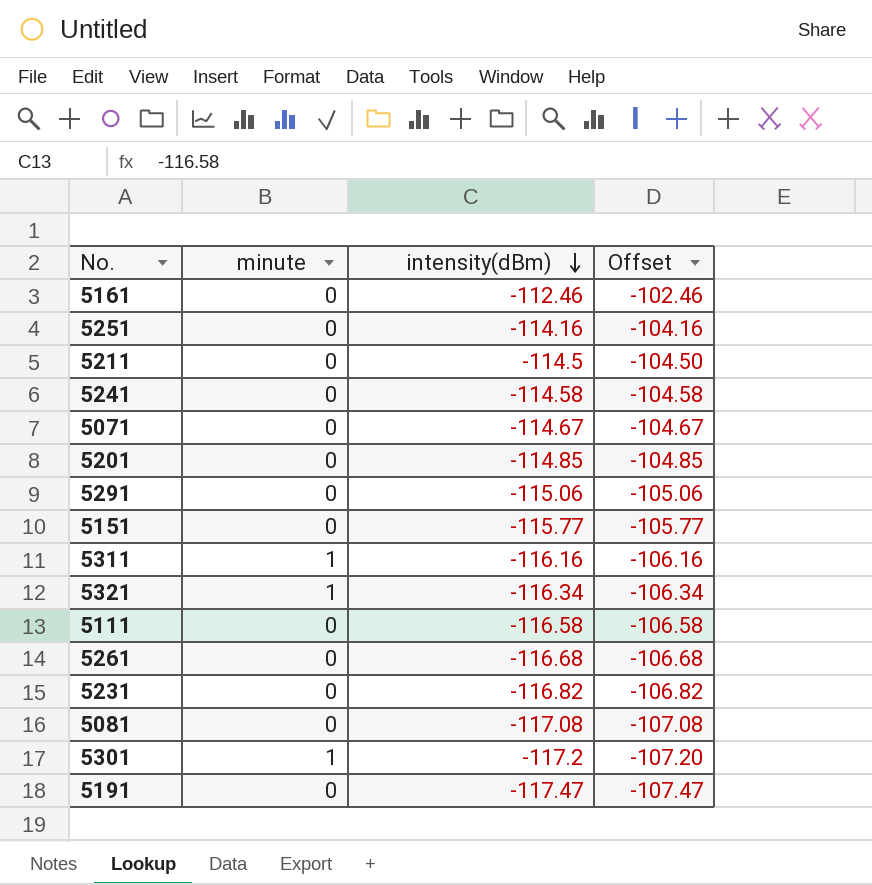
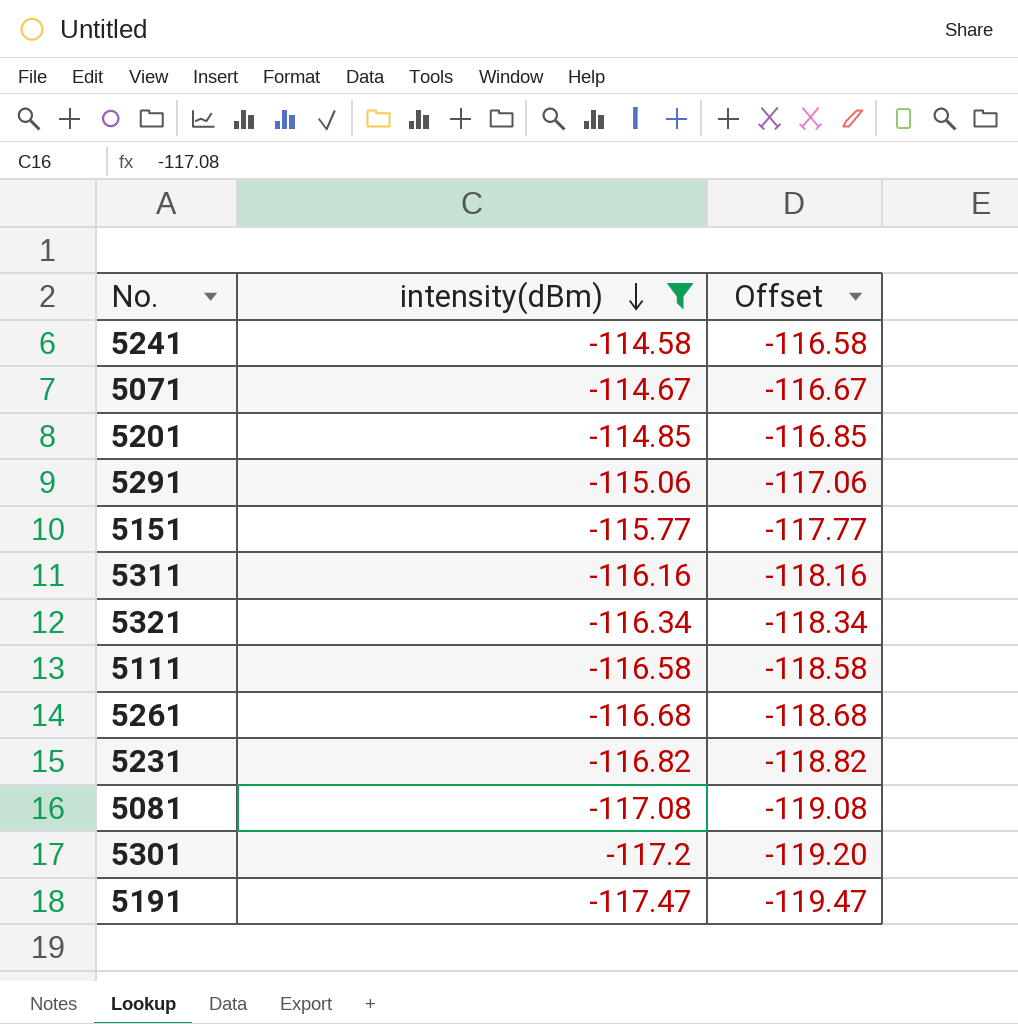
filter: none -> intensity(dBm) <= -114.58
column minute | position: 2 -> none
column Offset | formula: [intensity(dBm)] + 10 -> [intensity(dBm)] - 2

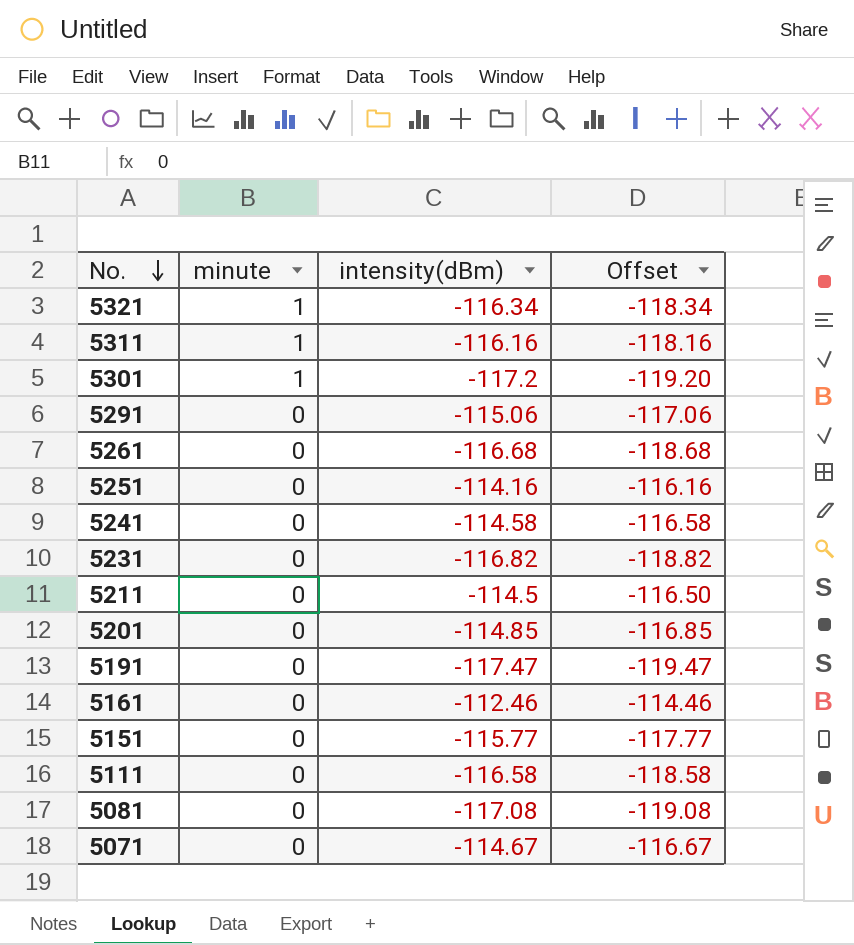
filter: intensity(dBm) <= -114.58 -> none
row order: intensity(dBm) descending -> No. descending
column minute | position: none -> 2

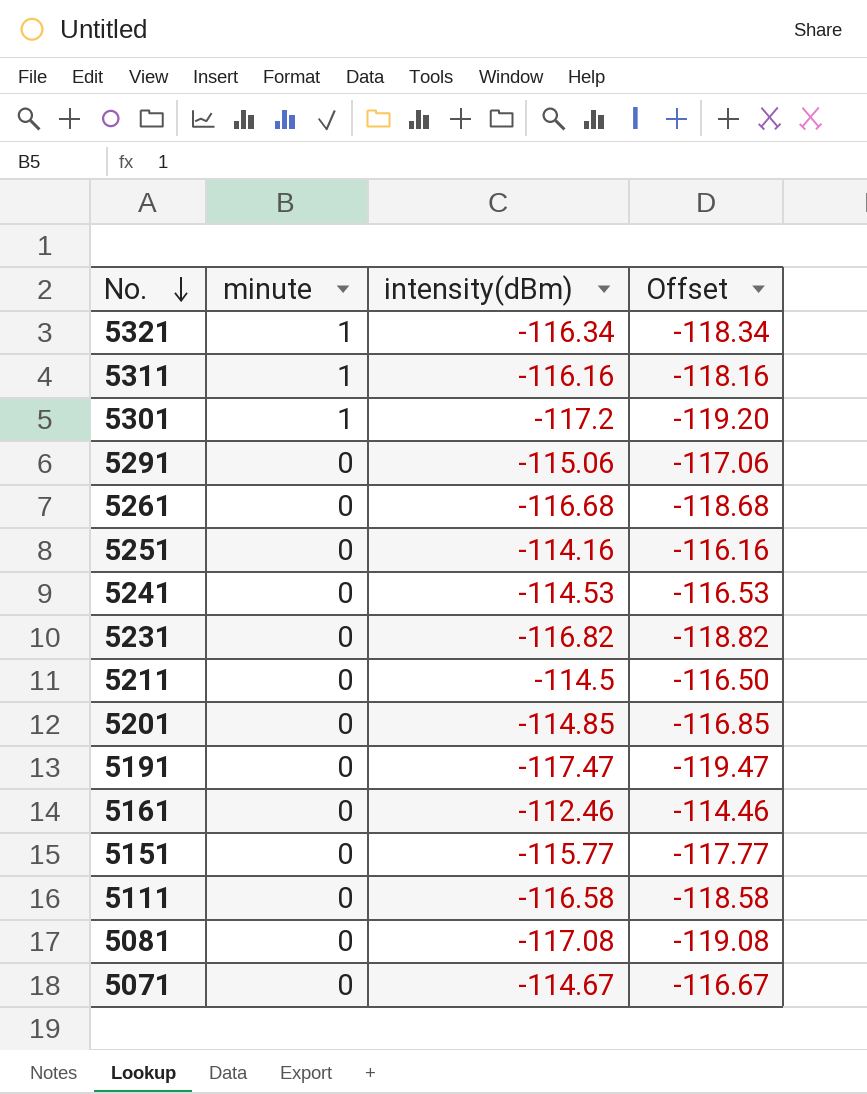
5241 | intensity(dBm): -114.58 -> -114.53
5241 | Offset: -116.58 -> -116.53

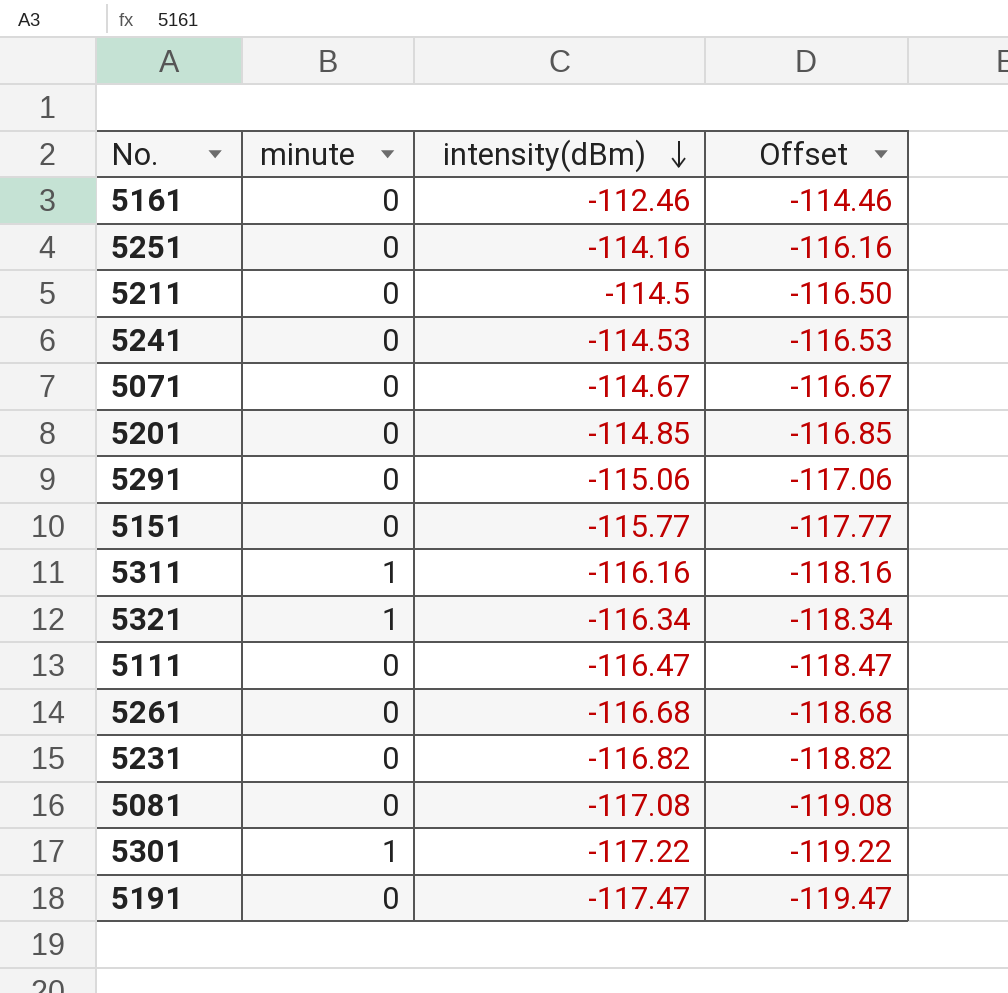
row order: No. descending -> intensity(dBm) descending
5111 | intensity(dBm): -116.58 -> -116.47
5111 | Offset: -118.58 -> -118.47
5301 | intensity(dBm): -117.2 -> -117.22
5301 | Offset: -119.20 -> -119.22

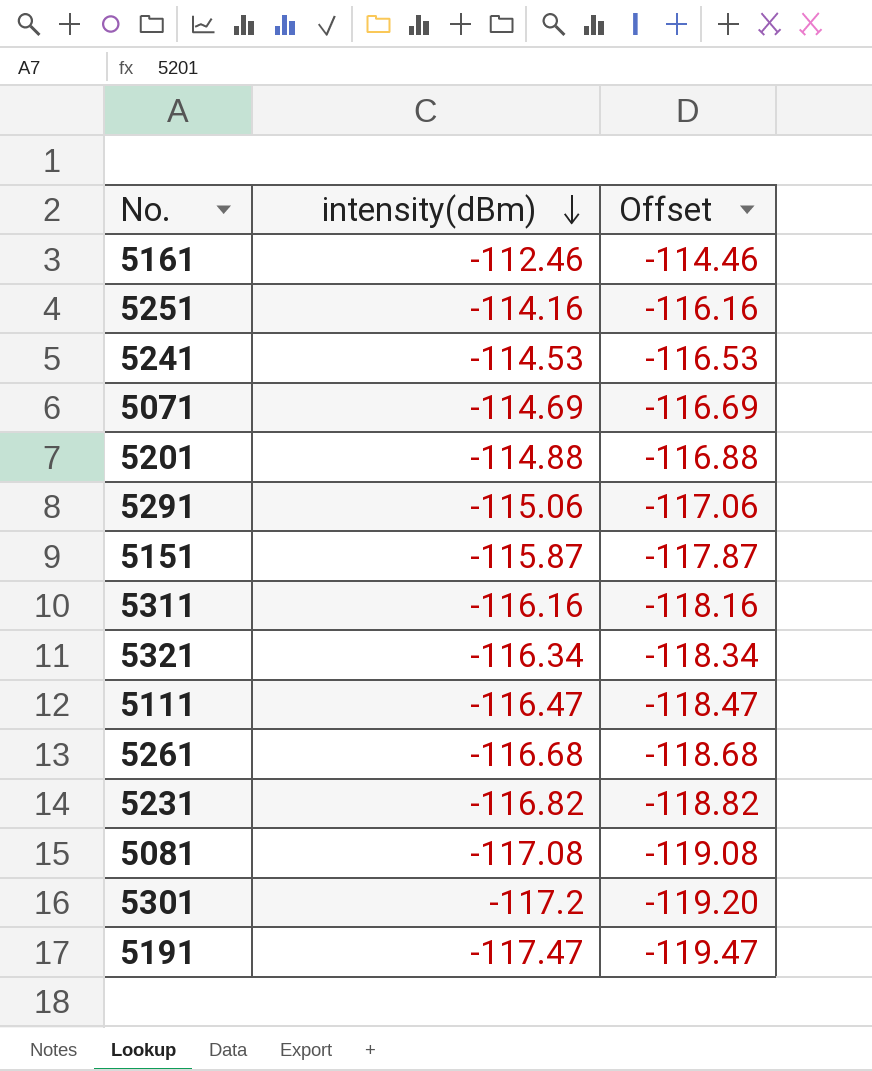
column minute | position: 2 -> none
row 5211: 0 | -114.5 | -116.50 -> none
5071 | intensity(dBm): -114.67 -> -114.69
5071 | Offset: -116.67 -> -116.69
5201 | intensity(dBm): -114.85 -> -114.88
5201 | Offset: -116.85 -> -116.88
5151 | intensity(dBm): -115.77 -> -115.87
5151 | Offset: -117.77 -> -117.87
5301 | intensity(dBm): -117.22 -> -117.2
5301 | Offset: -119.22 -> -119.20

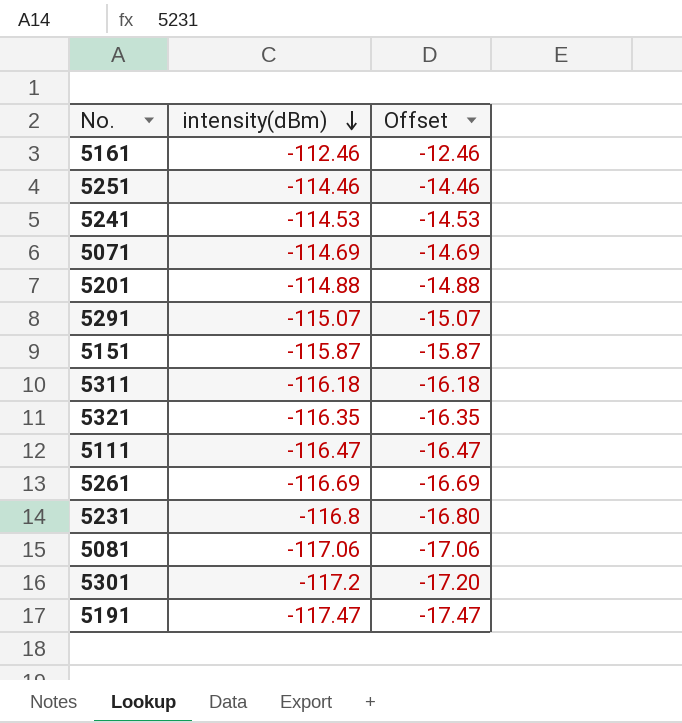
column Offset | formula: [intensity(dBm)] - 2 -> [intensity(dBm)] + 100
5251 | intensity(dBm): -114.16 -> -114.46
5291 | intensity(dBm): -115.06 -> -115.07
5311 | intensity(dBm): -116.16 -> -116.18
5321 | intensity(dBm): -116.34 -> -116.35
5261 | intensity(dBm): -116.68 -> -116.69
5231 | intensity(dBm): -116.82 -> -116.8
5081 | intensity(dBm): -117.08 -> -117.06

